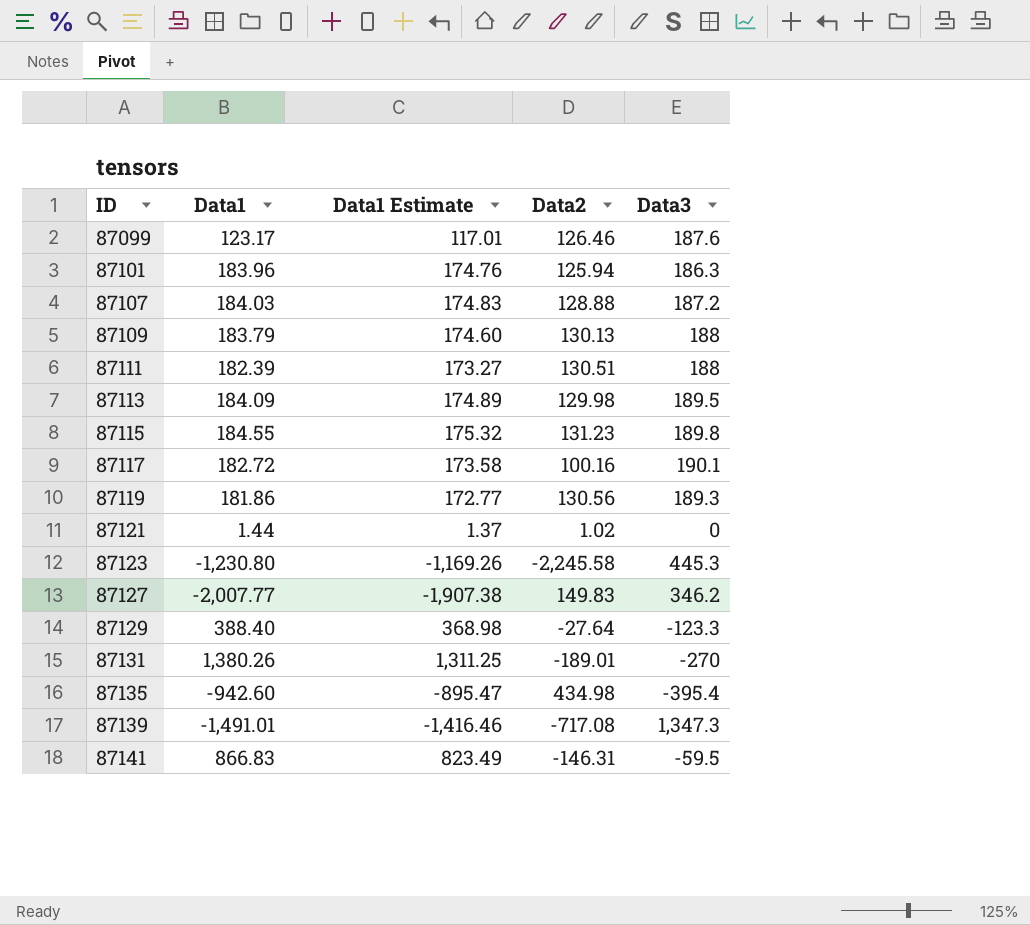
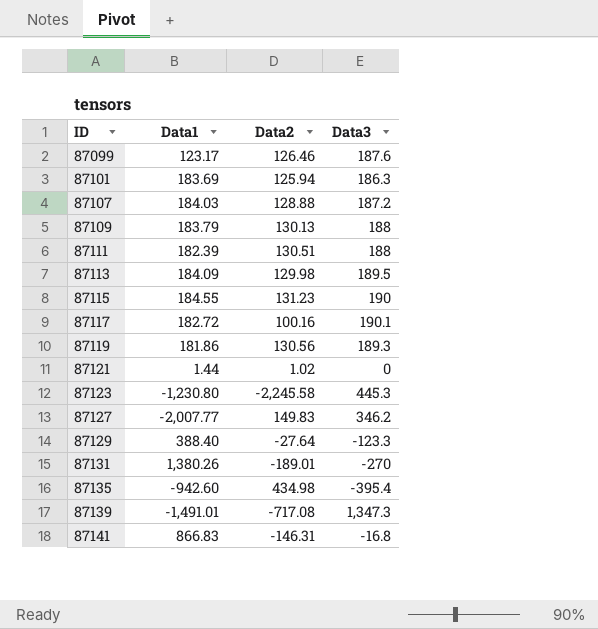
column Data1 Estimate | formula: [Data1] * 0.95 -> none
87101 | Data1: 183.96 -> 183.69
87115 | Data3: 189.8 -> 190
87141 | Data3: -59.5 -> -16.8

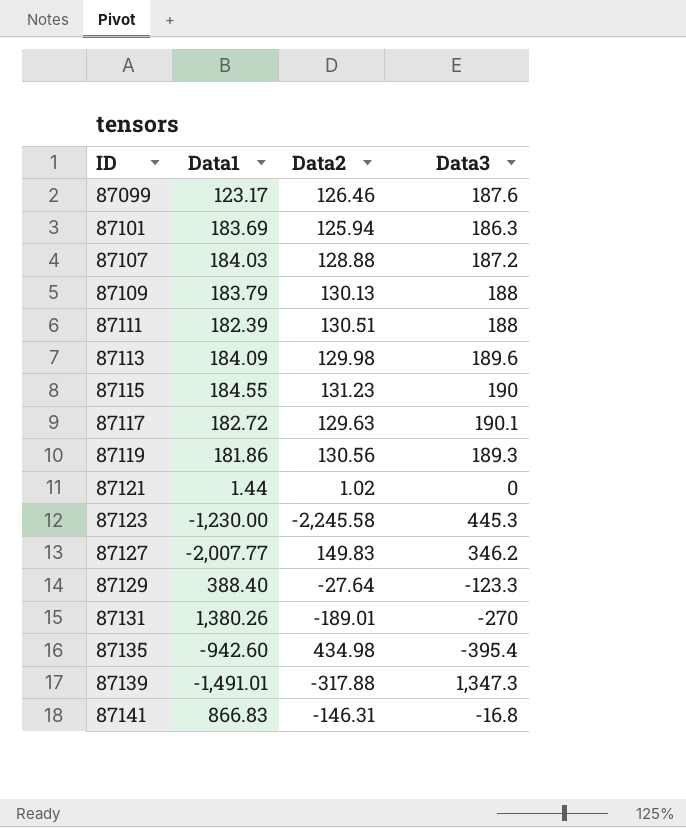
87113 | Data3: 189.5 -> 189.6
87117 | Data2: 100.16 -> 129.63
87123 | Data1: -1,230.80 -> -1,230.00
87139 | Data2: -717.08 -> -317.88

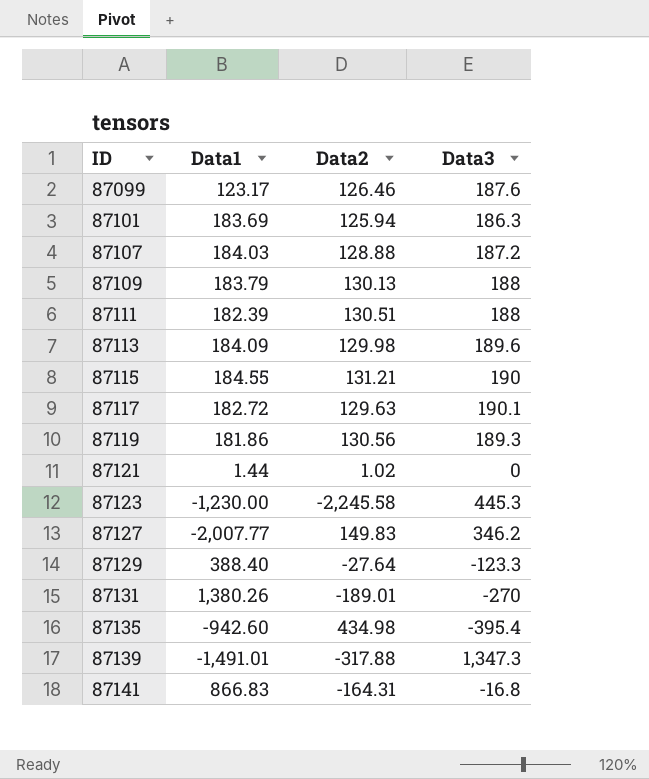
87115 | Data2: 131.23 -> 131.21
87141 | Data2: -146.31 -> -164.31

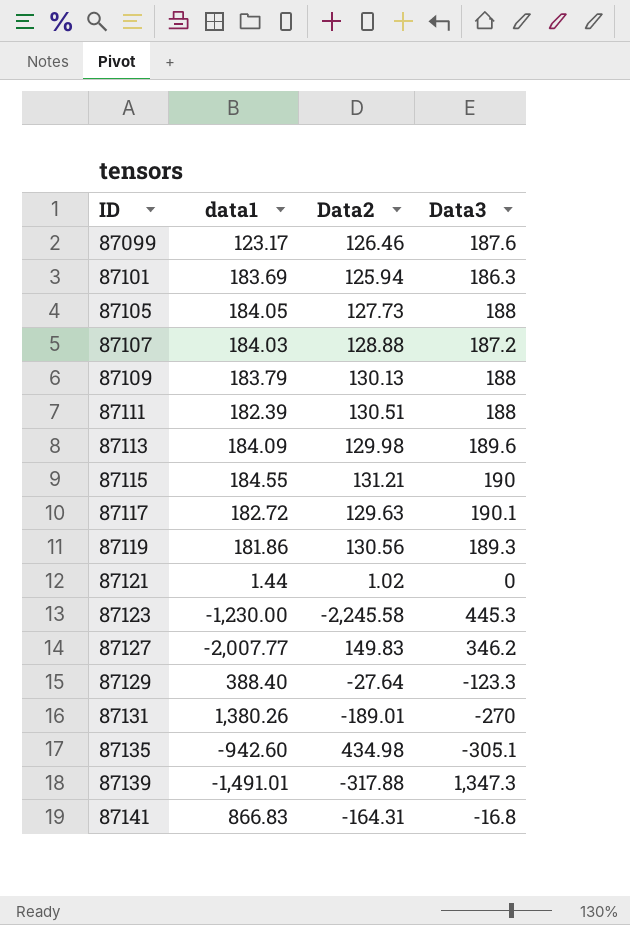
column name: Data1 -> data1
row 87105: none -> 184.05 | 127.73 | 188
87135 | Data3: -395.4 -> -305.1

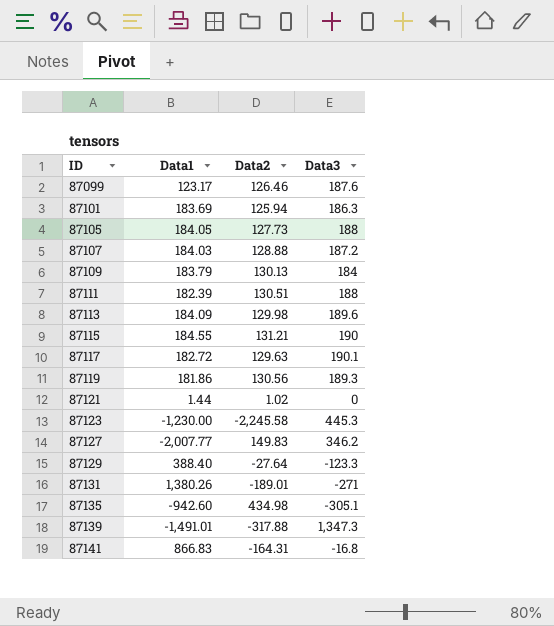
column name: data1 -> Data1
87109 | Data3: 188 -> 184
87131 | Data3: -270 -> -271

